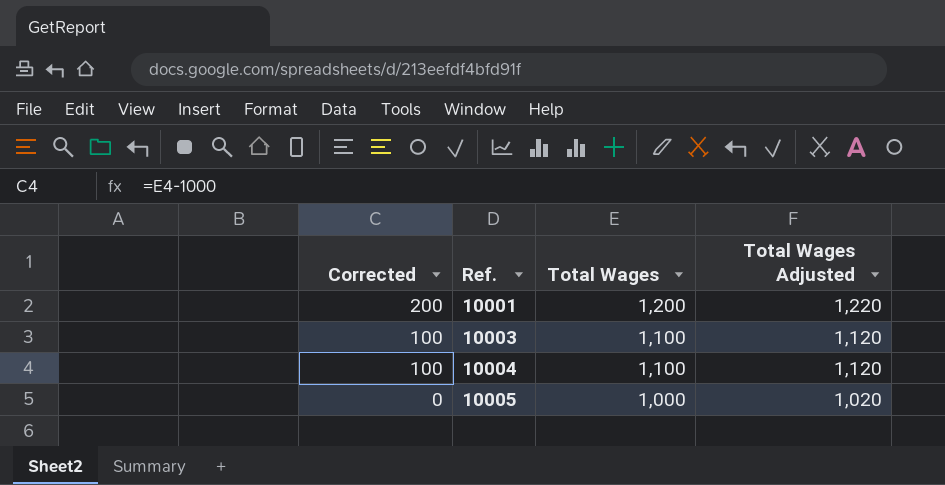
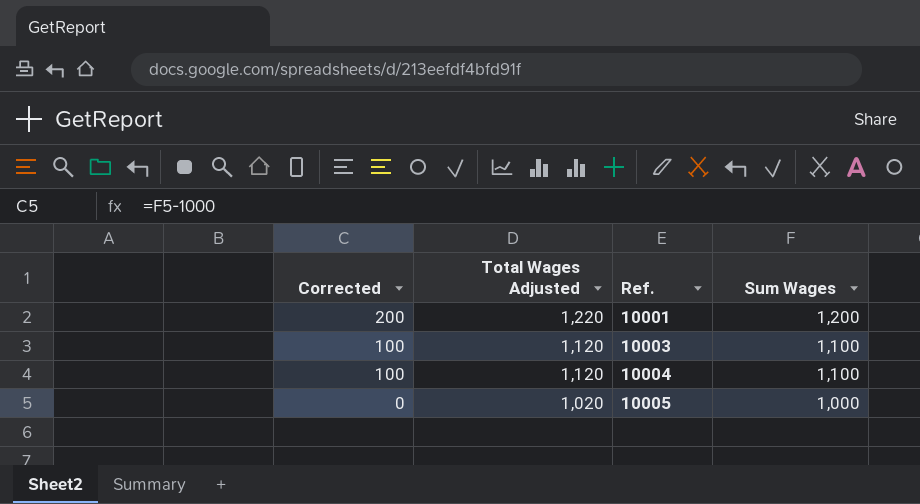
column Total Wages Adjusted | position: 4 -> 2
column name: Total Wages -> Sum Wages

